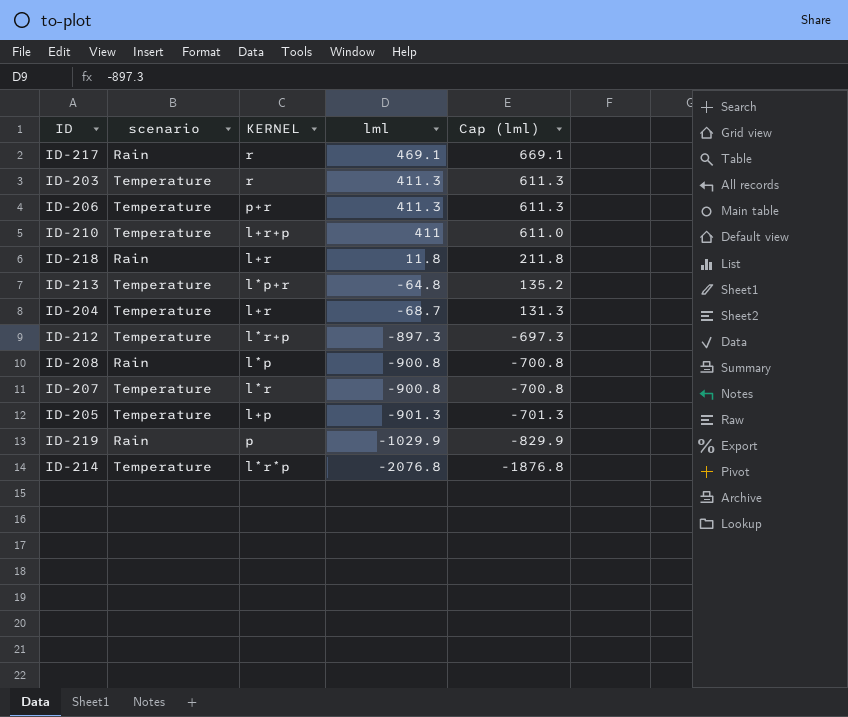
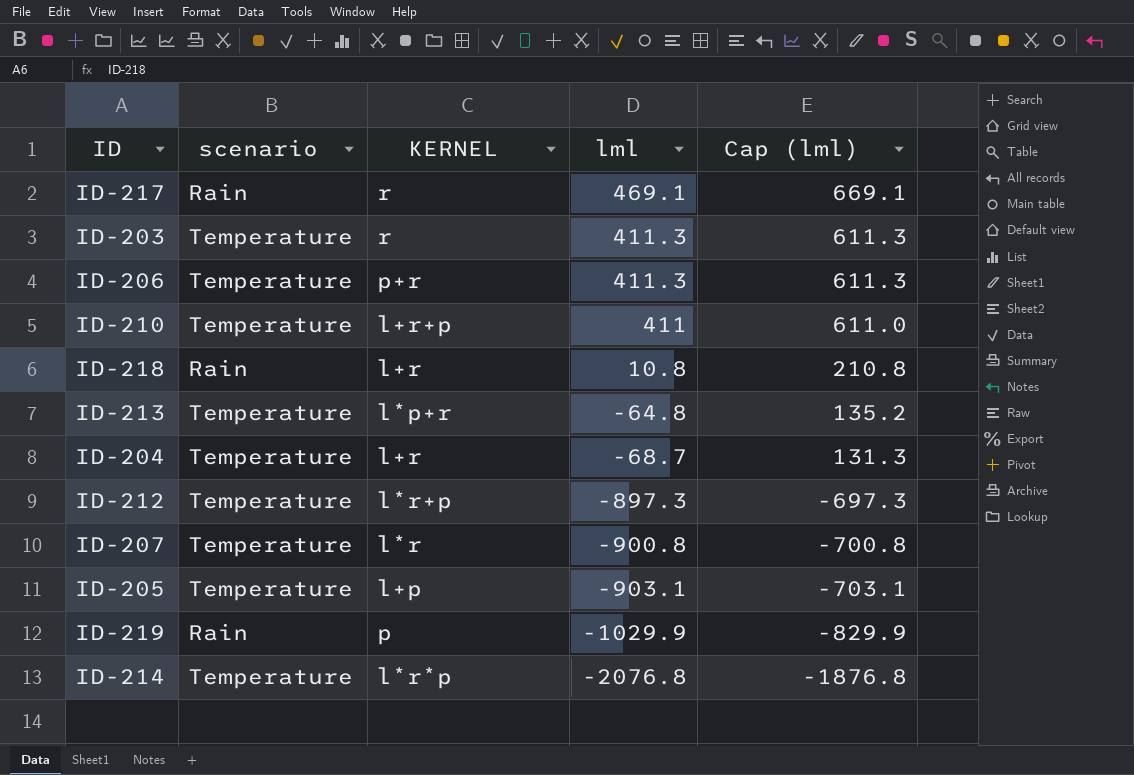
row ID-208: Rain | l*p | -900.8 | -700.8 -> none
ID-218 | lml: 11.8 -> 10.8
ID-218 | Cap (lml): 211.8 -> 210.8
ID-205 | lml: -901.3 -> -903.1
ID-205 | Cap (lml): -701.3 -> -703.1

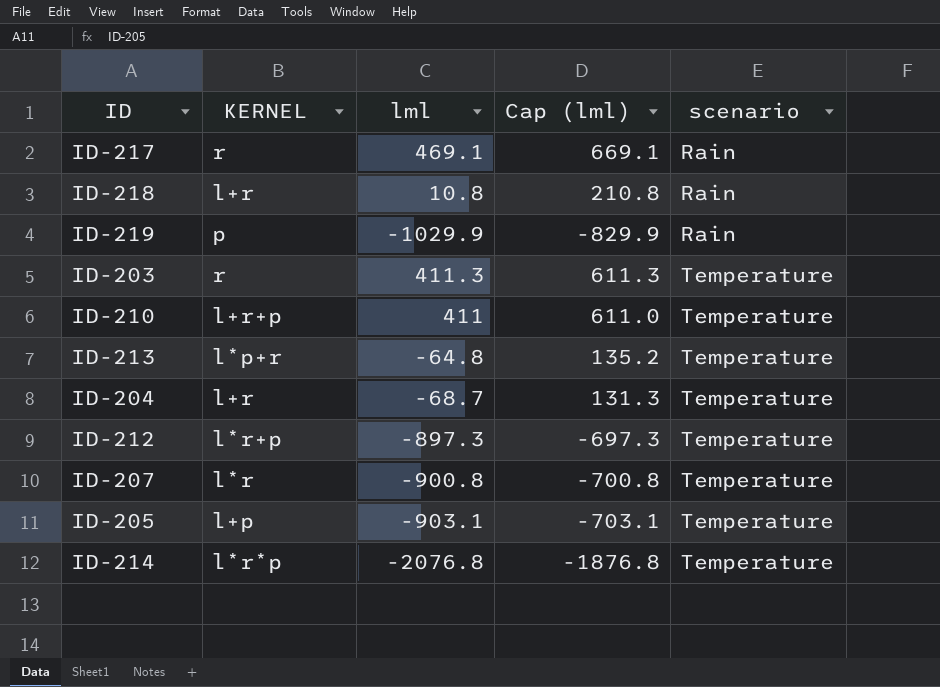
row order: lml descending -> scenario ascending
column scenario | position: 2 -> 5
row ID-206: Temperature | p+r | 411.3 | 611.3 -> none

